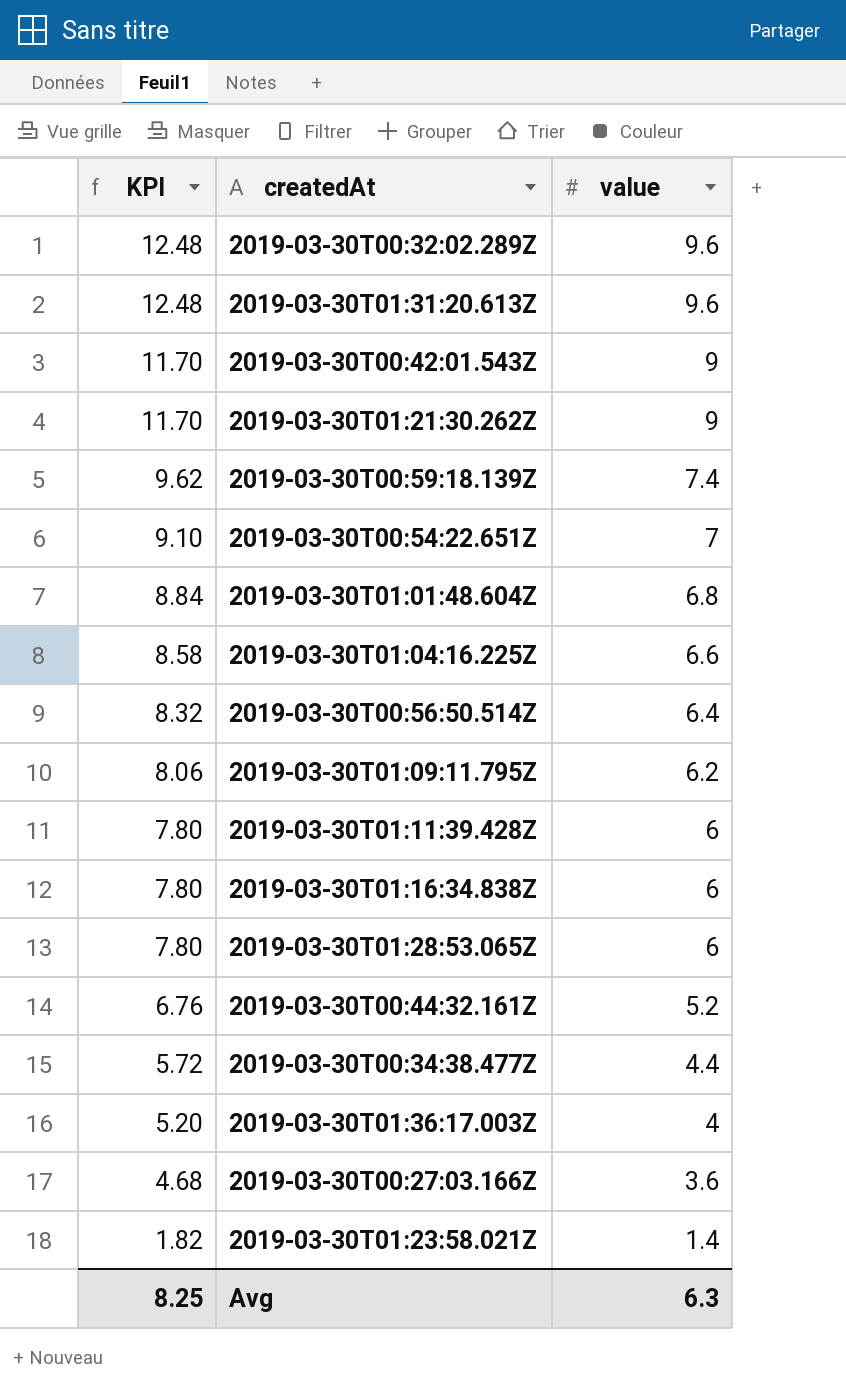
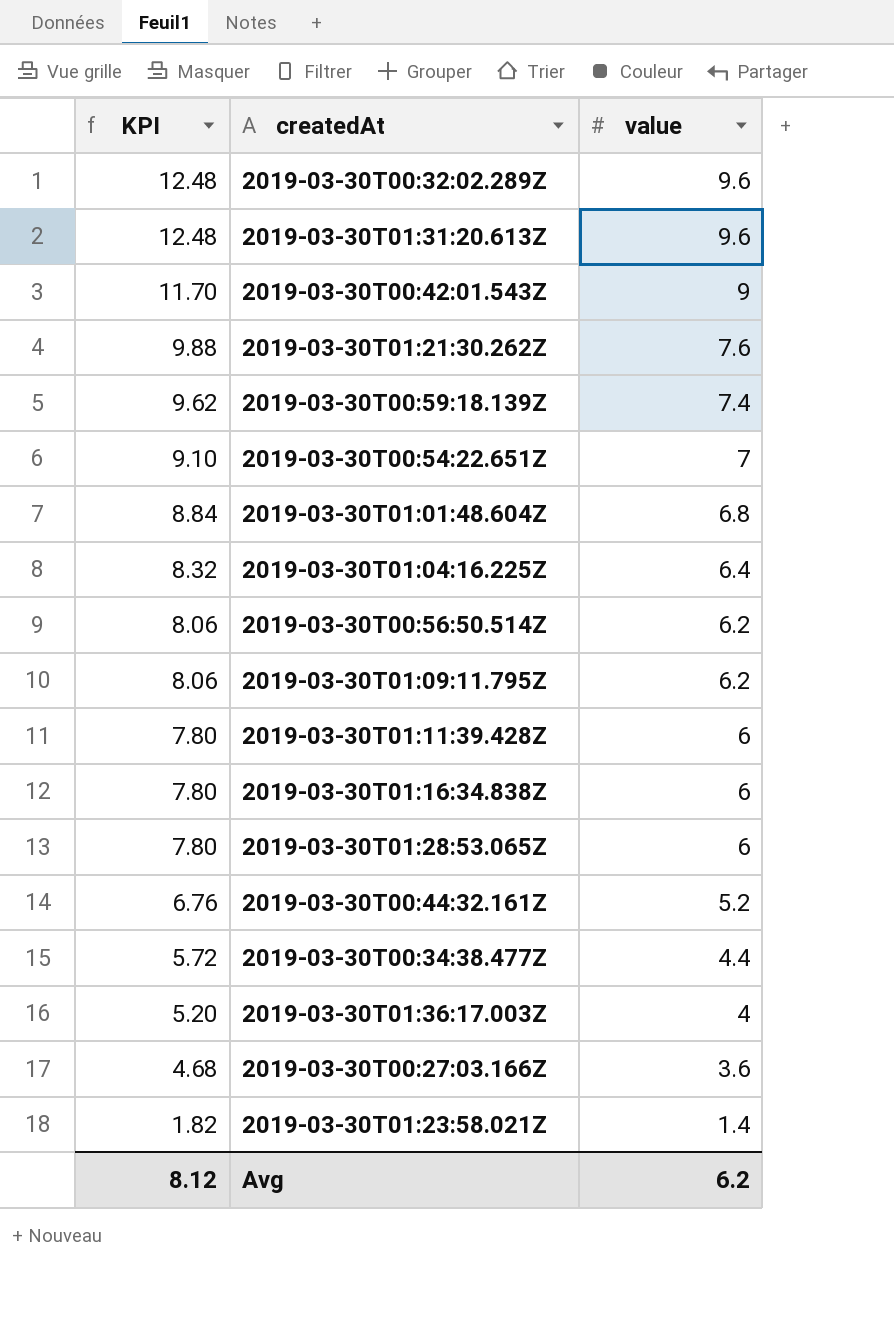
2019-03-30T01:21:30.262Z | KPI: 11.70 -> 9.88
2019-03-30T01:21:30.262Z | value: 9 -> 7.6
2019-03-30T01:04:16.225Z | KPI: 8.58 -> 8.32
2019-03-30T01:04:16.225Z | value: 6.6 -> 6.4
2019-03-30T00:56:50.514Z | KPI: 8.32 -> 8.06
2019-03-30T00:56:50.514Z | value: 6.4 -> 6.2
Avg | KPI: 8.25 -> 8.12
Avg | value: 6.3 -> 6.2

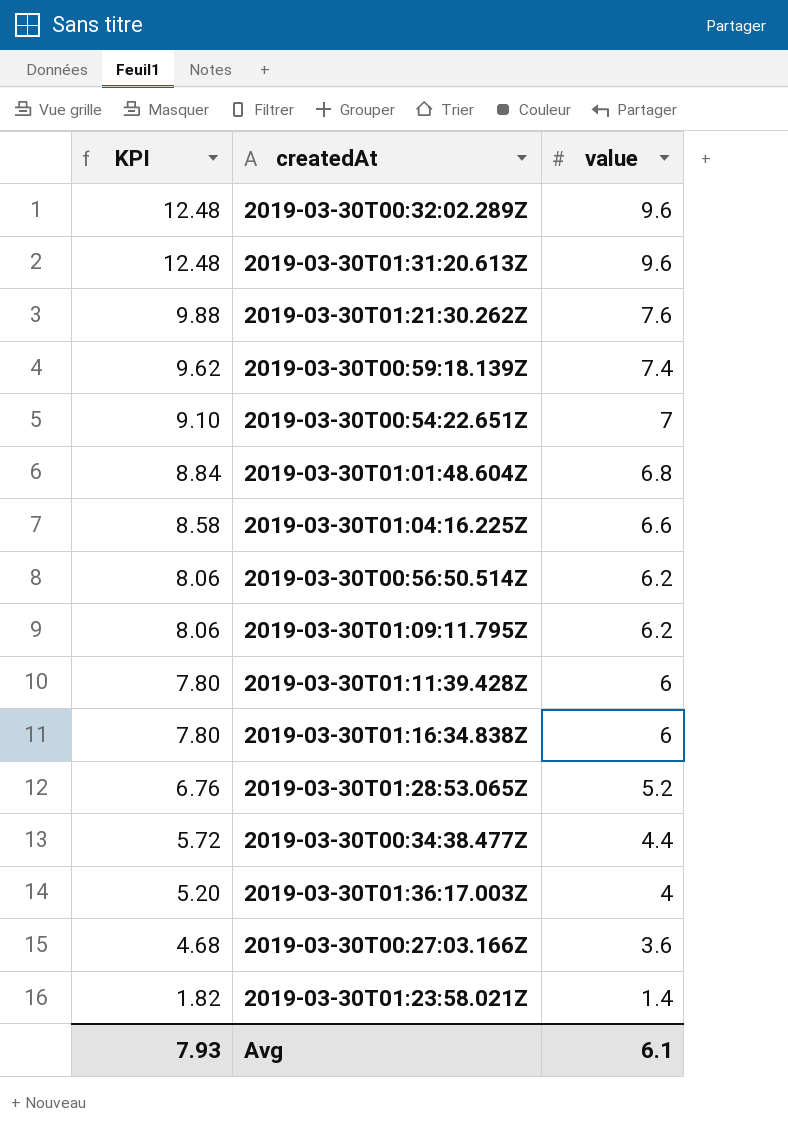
row 2019-03-30T00:42:01.543Z: 11.70 | 9 -> none
row 2019-03-30T00:44:32.161Z: 6.76 | 5.2 -> none
2019-03-30T01:04:16.225Z | KPI: 8.32 -> 8.58
2019-03-30T01:04:16.225Z | value: 6.4 -> 6.6
2019-03-30T01:28:53.065Z | KPI: 7.80 -> 6.76
2019-03-30T01:28:53.065Z | value: 6 -> 5.2
Avg | KPI: 8.12 -> 7.93
Avg | value: 6.2 -> 6.1

